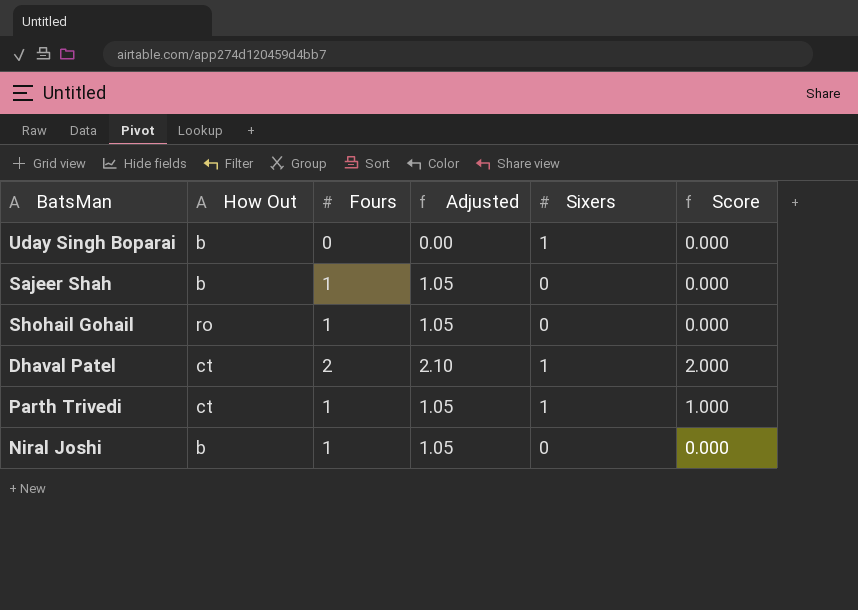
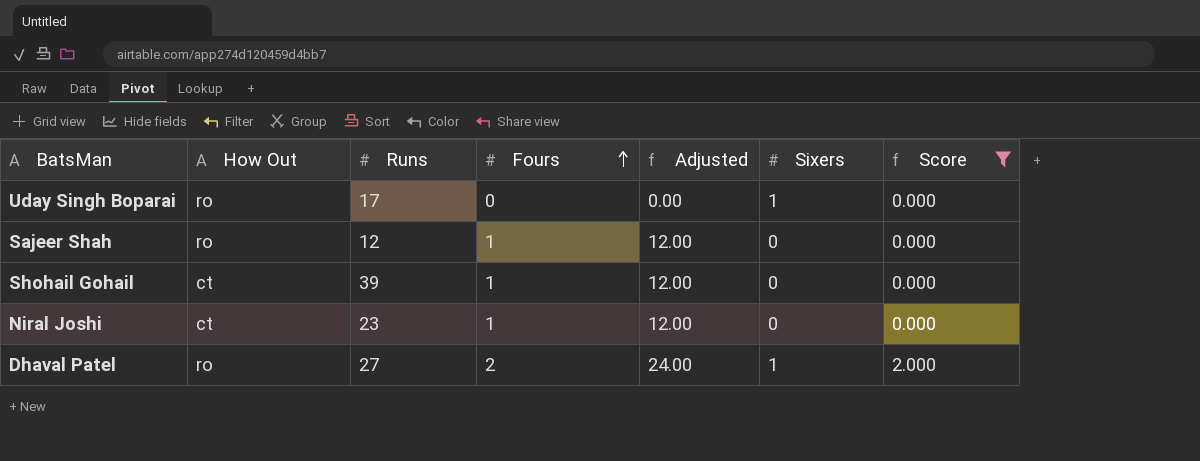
filter: none -> Score != 1.000
row order: none -> Fours ascending
column Runs | position: none -> 3
column Adjusted | formula: [Fours] * 1.05 -> [Fours] * 12
Uday Singh Boparai | How Out: b -> ro
Sajeer Shah | How Out: b -> ro
Shohail Gohail | How Out: ro -> ct
Niral Joshi | How Out: b -> ct
Dhaval Patel | How Out: ct -> ro

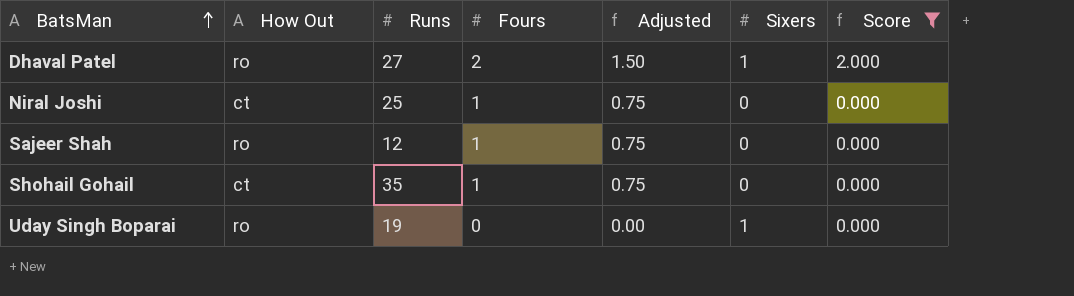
row order: Fours ascending -> BatsMan ascending
column Adjusted | formula: [Fours] * 12 -> [Fours] * 0.75
Niral Joshi | Runs: 23 -> 25
Shohail Gohail | Runs: 39 -> 35
Uday Singh Boparai | Runs: 17 -> 19

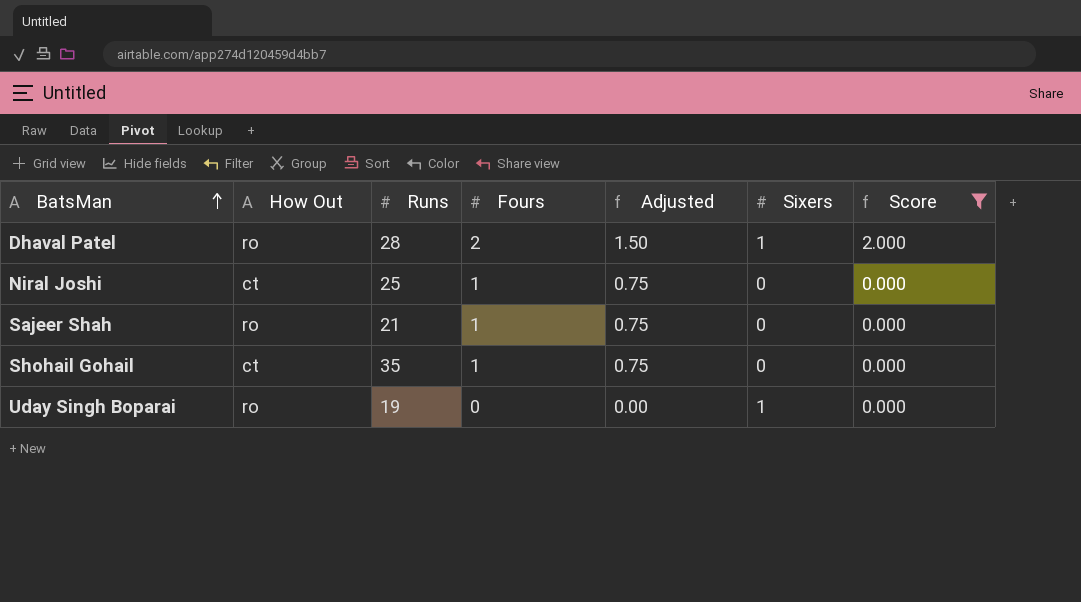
Dhaval Patel | Runs: 27 -> 28
Sajeer Shah | Runs: 12 -> 21

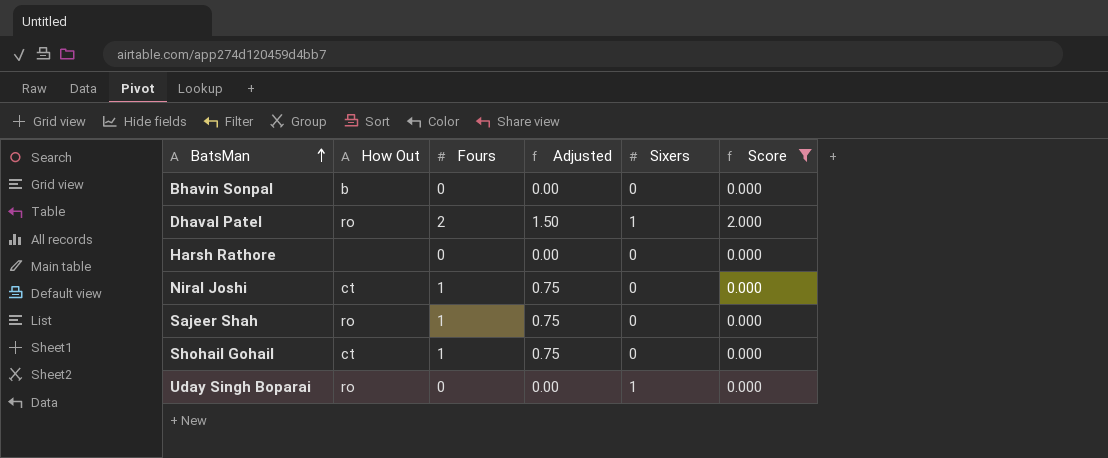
column Runs | position: 3 -> none
row Bhavin Sonpal: none -> b | 0 | 0.00 | 0 | 0.000
row Harsh Rathore: none -> none | 0 | 0.00 | 0 | 0.000

